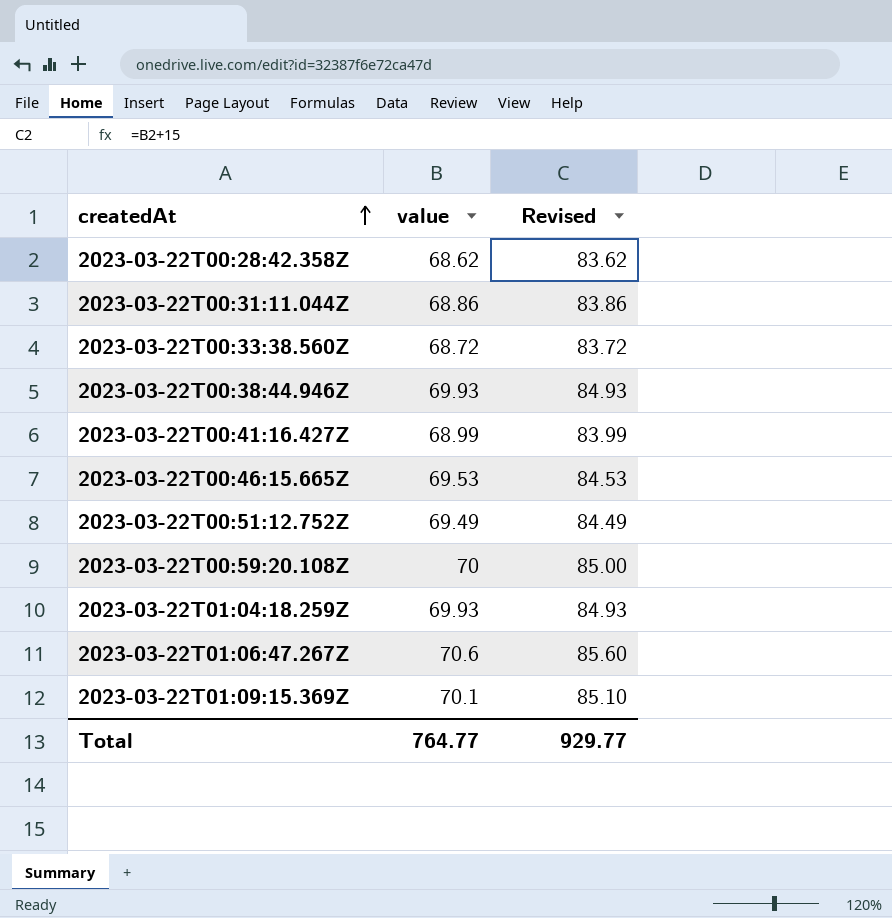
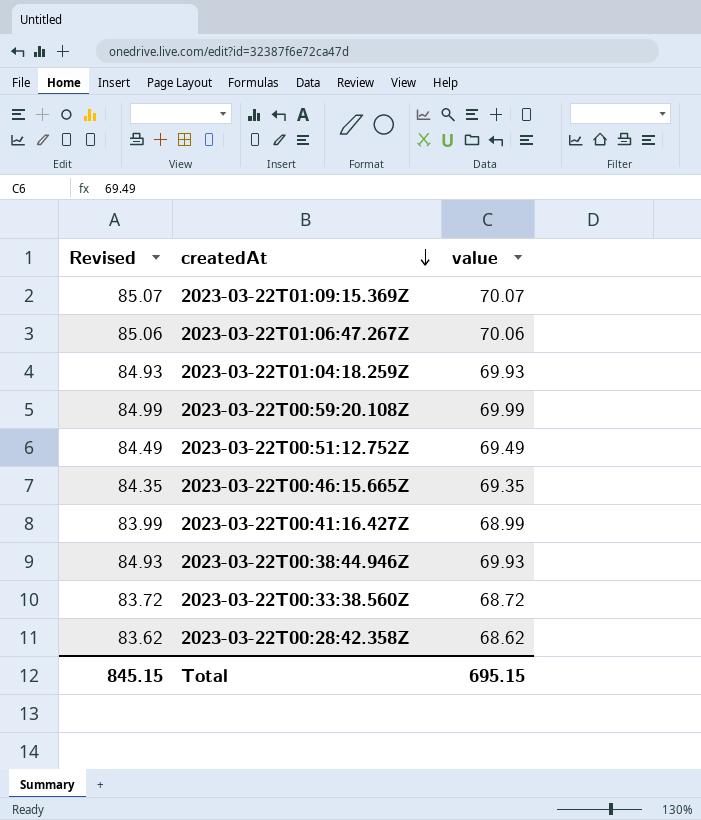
row order: createdAt ascending -> createdAt descending
column Revised | position: 3 -> 1
row 2023-03-22T00:31:11.044Z: 68.86 | 83.86 -> none
2023-03-22T01:09:15.369Z | Revised: 85.10 -> 85.07
2023-03-22T01:09:15.369Z | value: 70.1 -> 70.07
2023-03-22T01:06:47.267Z | Revised: 85.60 -> 85.06
2023-03-22T01:06:47.267Z | value: 70.6 -> 70.06
2023-03-22T00:59:20.108Z | Revised: 85.00 -> 84.99
2023-03-22T00:59:20.108Z | value: 70 -> 69.99
2023-03-22T00:46:15.665Z | Revised: 84.53 -> 84.35
2023-03-22T00:46:15.665Z | value: 69.53 -> 69.35
Total | Revised: 929.77 -> 845.15
Total | value: 764.77 -> 695.15

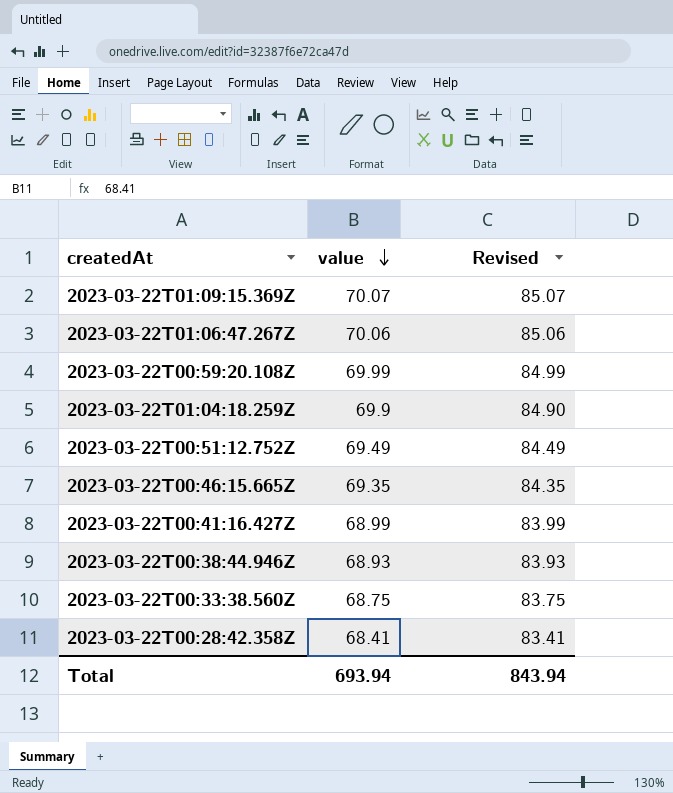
row order: createdAt descending -> value descending
column Revised | position: 1 -> 3
2023-03-22T01:04:18.259Z | value: 69.93 -> 69.9
2023-03-22T01:04:18.259Z | Revised: 84.93 -> 84.90
2023-03-22T00:38:44.946Z | value: 69.93 -> 68.93
2023-03-22T00:38:44.946Z | Revised: 84.93 -> 83.93
2023-03-22T00:33:38.560Z | value: 68.72 -> 68.75
2023-03-22T00:33:38.560Z | Revised: 83.72 -> 83.75
2023-03-22T00:28:42.358Z | value: 68.62 -> 68.41
2023-03-22T00:28:42.358Z | Revised: 83.62 -> 83.41
Total | value: 695.15 -> 693.94
Total | Revised: 845.15 -> 843.94

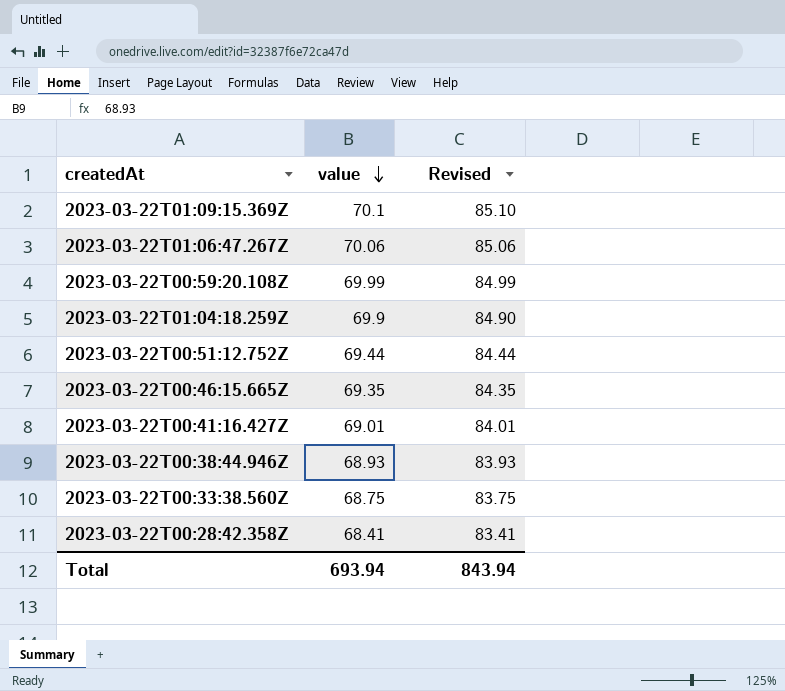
2023-03-22T01:09:15.369Z | value: 70.07 -> 70.1
2023-03-22T01:09:15.369Z | Revised: 85.07 -> 85.10
2023-03-22T00:51:12.752Z | value: 69.49 -> 69.44
2023-03-22T00:51:12.752Z | Revised: 84.49 -> 84.44
2023-03-22T00:41:16.427Z | value: 68.99 -> 69.01
2023-03-22T00:41:16.427Z | Revised: 83.99 -> 84.01

